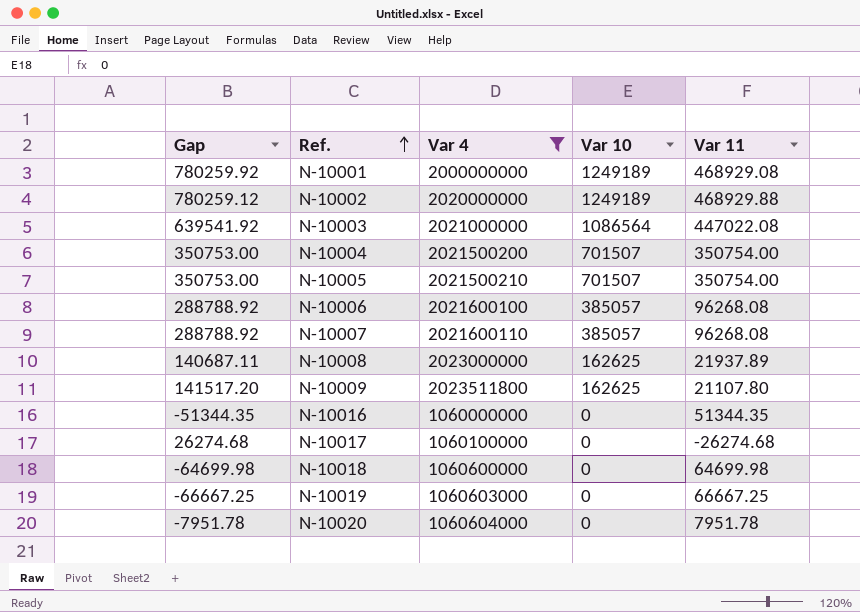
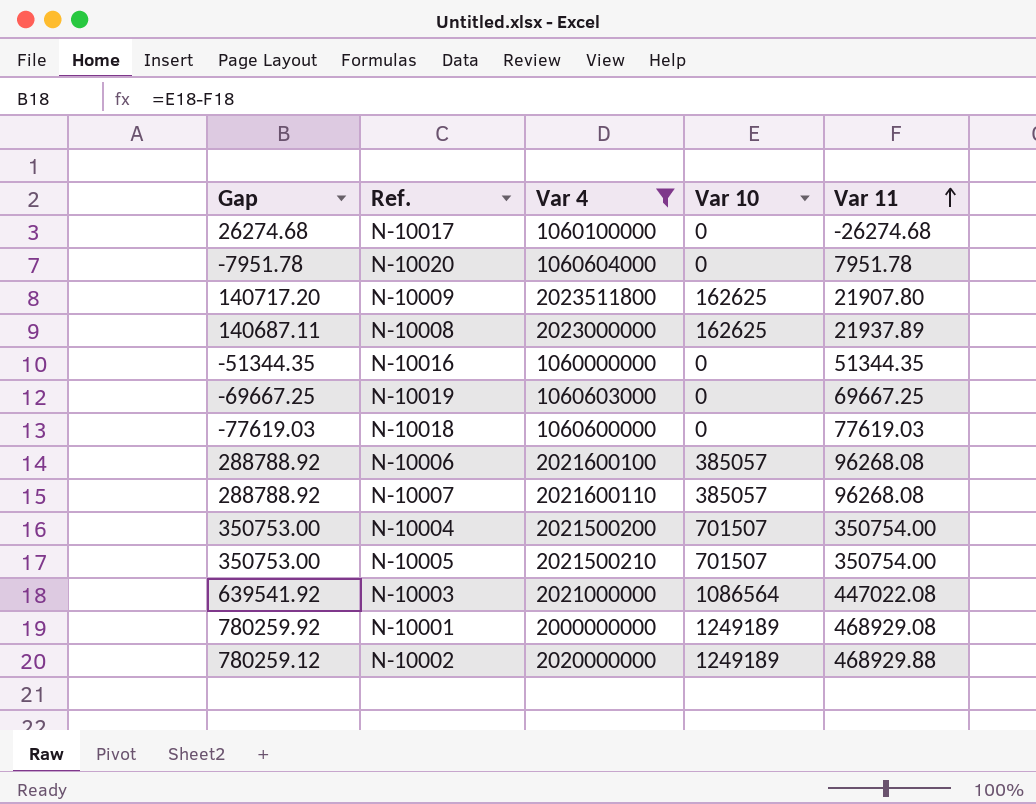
row order: Ref. ascending -> Var 11 ascending
N-10009 | Gap: 141517.20 -> 140717.20
N-10009 | Var 11: 21107.80 -> 21907.80
N-10019 | Gap: -66667.25 -> -69667.25
N-10019 | Var 11: 66667.25 -> 69667.25
N-10018 | Gap: -64699.98 -> -77619.03
N-10018 | Var 11: 64699.98 -> 77619.03

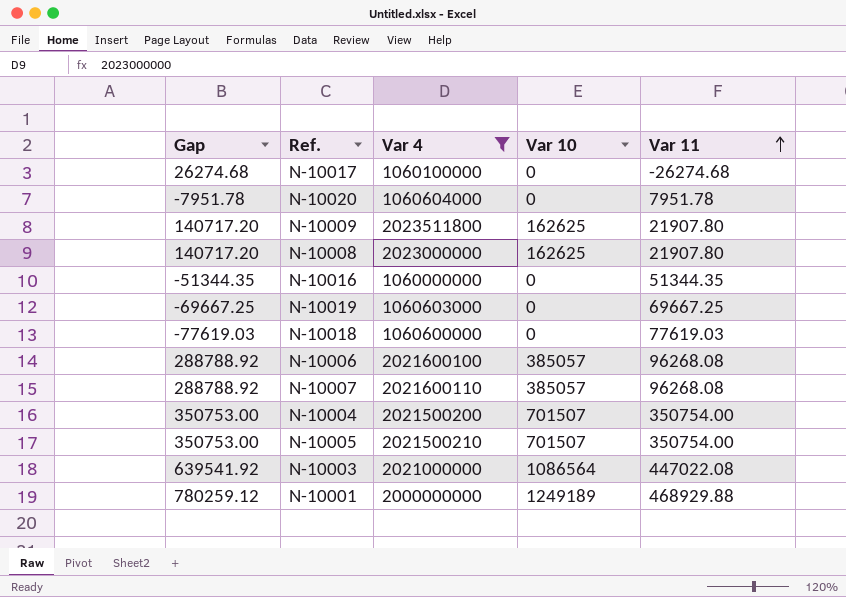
row N-10002: 780259.12 | 2020000000 | 1249189 | 468929.88 -> none
N-10008 | Gap: 140687.11 -> 140717.20
N-10008 | Var 11: 21937.89 -> 21907.80
N-10001 | Gap: 780259.92 -> 780259.12
N-10001 | Var 11: 468929.08 -> 468929.88

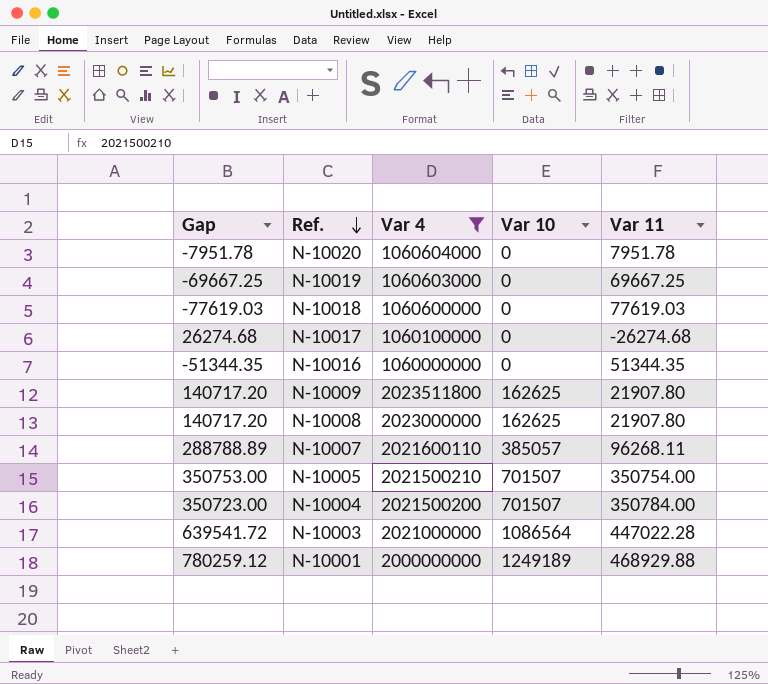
row order: Var 11 ascending -> Ref. descending
row N-10006: 288788.92 | 2021600100 | 385057 | 96268.08 -> none
N-10007 | Gap: 288788.92 -> 288788.89
N-10007 | Var 11: 96268.08 -> 96268.11
N-10004 | Gap: 350753.00 -> 350723.00
N-10004 | Var 11: 350754.00 -> 350784.00
N-10003 | Gap: 639541.92 -> 639541.72
N-10003 | Var 11: 447022.08 -> 447022.28

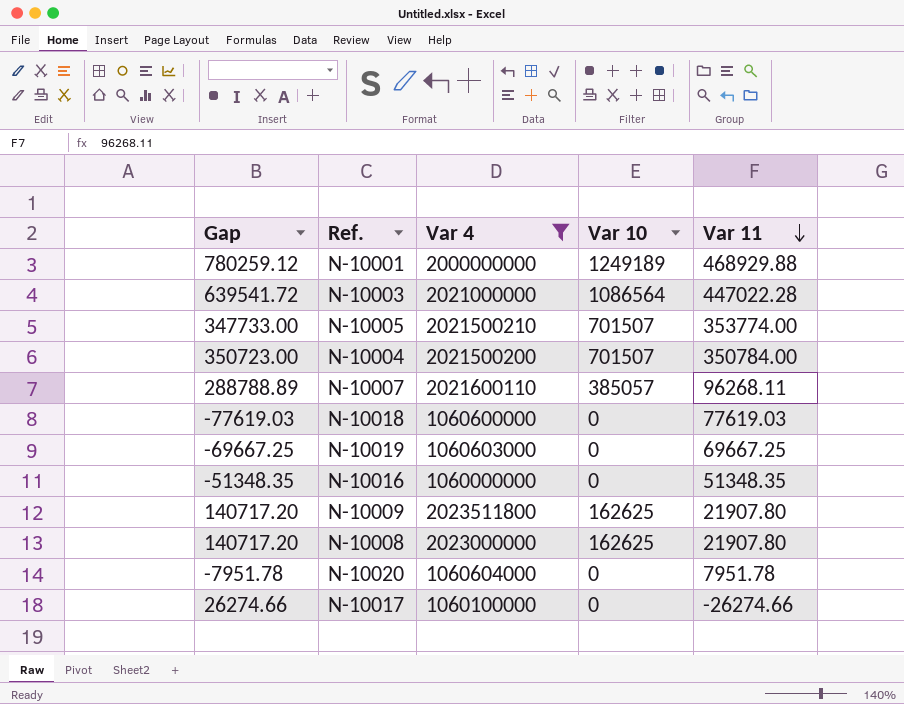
row order: Ref. descending -> Var 11 descending
N-10005 | Gap: 350753.00 -> 347733.00
N-10005 | Var 11: 350754.00 -> 353774.00
N-10016 | Gap: -51344.35 -> -51348.35
N-10016 | Var 11: 51344.35 -> 51348.35
N-10017 | Gap: 26274.68 -> 26274.66
N-10017 | Var 11: -26274.68 -> -26274.66

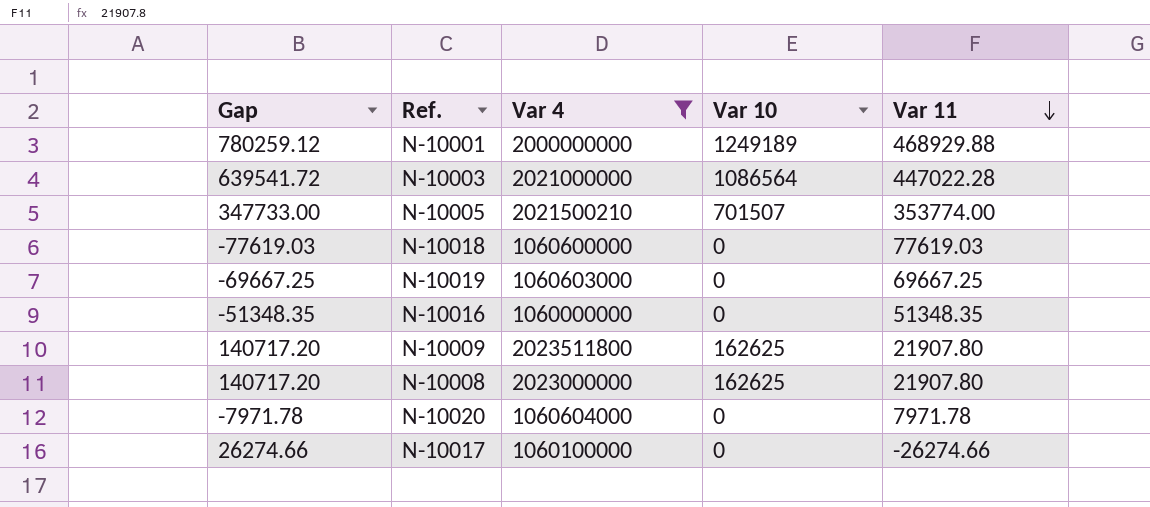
row N-10004: 350723.00 | 2021500200 | 701507 | 350784.00 -> none
row N-10007: 288788.89 | 2021600110 | 385057 | 96268.11 -> none
N-10020 | Gap: -7951.78 -> -7971.78
N-10020 | Var 11: 7951.78 -> 7971.78

